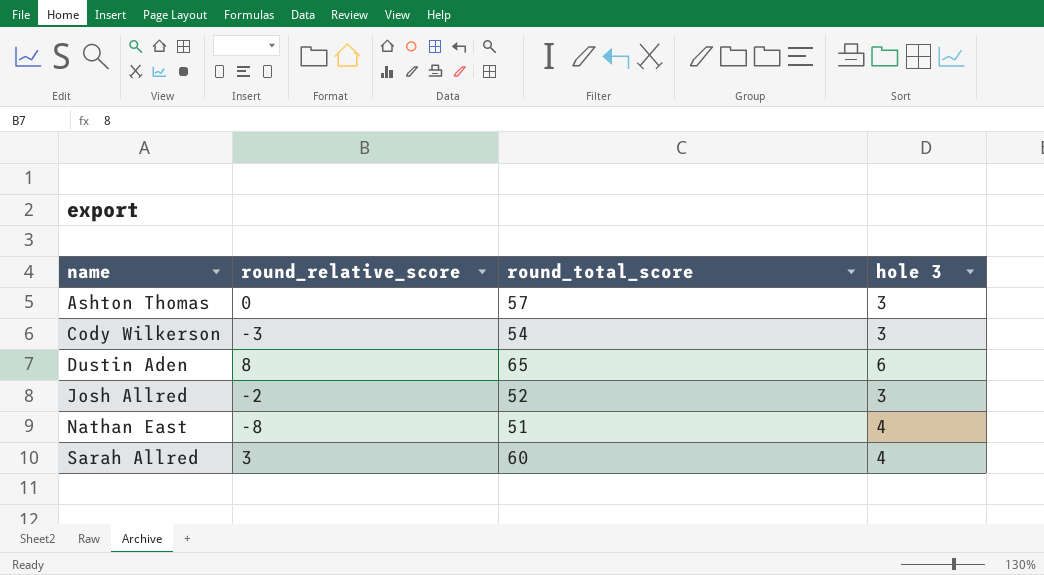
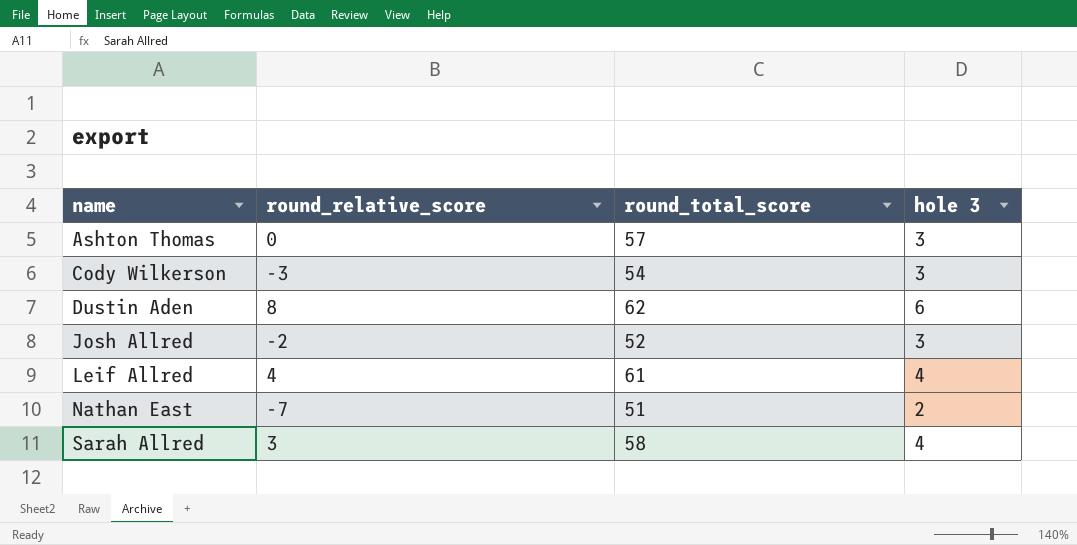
Dustin Aden | round_total_score: 65 -> 62
row Leif Allred: none -> 4 | 61 | 4
Nathan East | round_relative_score: -8 -> -7
Nathan East | hole 3: 4 -> 2
Sarah Allred | round_total_score: 60 -> 58

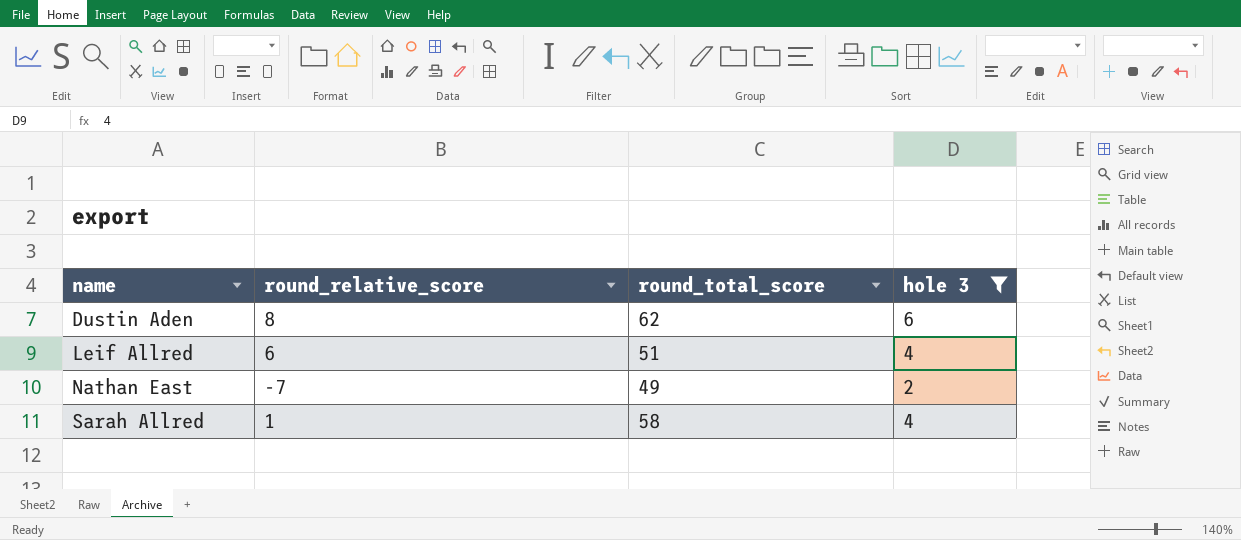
filter: none -> hole 3 != 3
Leif Allred | round_relative_score: 4 -> 6
Leif Allred | round_total_score: 61 -> 51
Nathan East | round_total_score: 51 -> 49
Sarah Allred | round_relative_score: 3 -> 1

